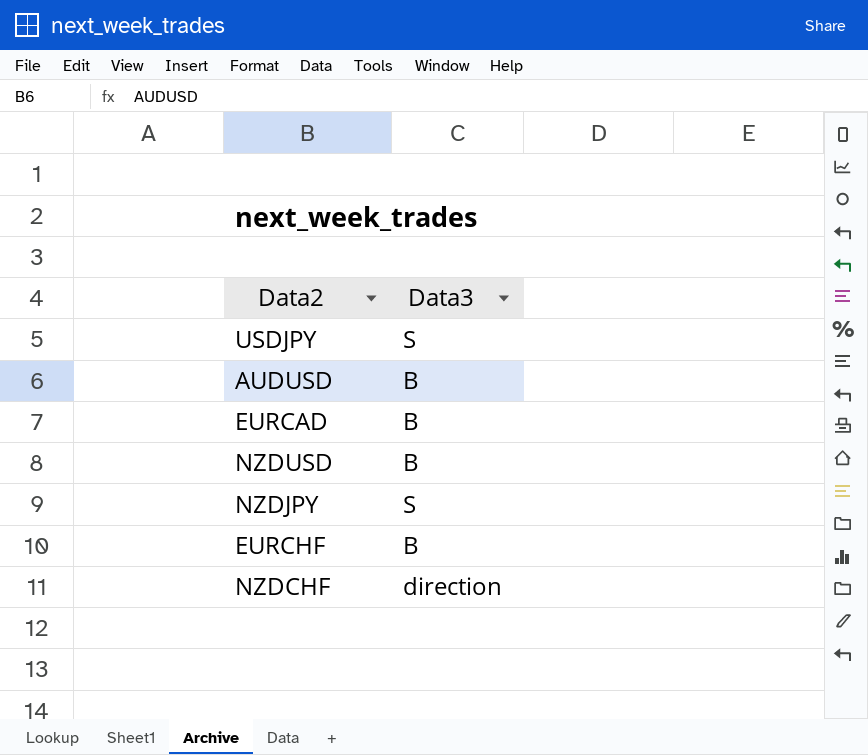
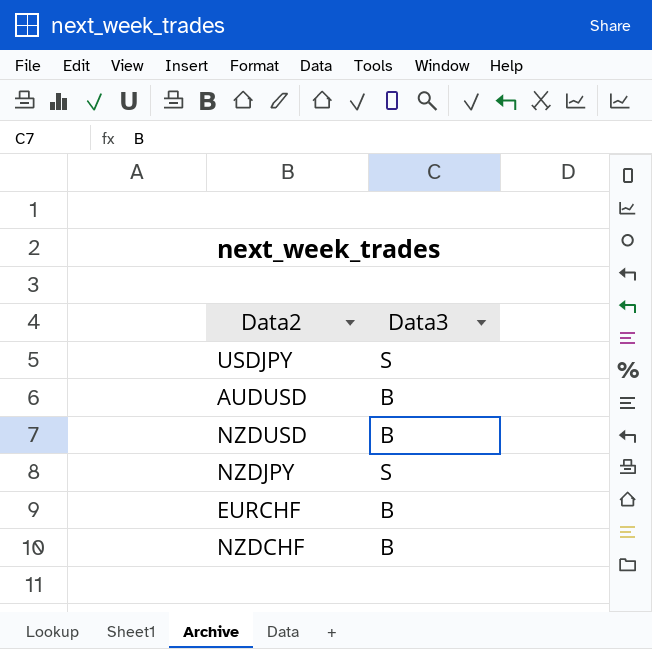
row EURCAD: B -> none
NZDCHF | Data3: direction -> B

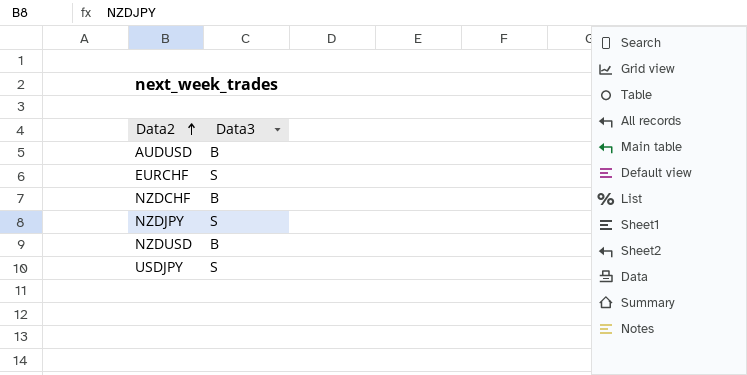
row order: none -> Data2 ascending
EURCHF | Data3: B -> S

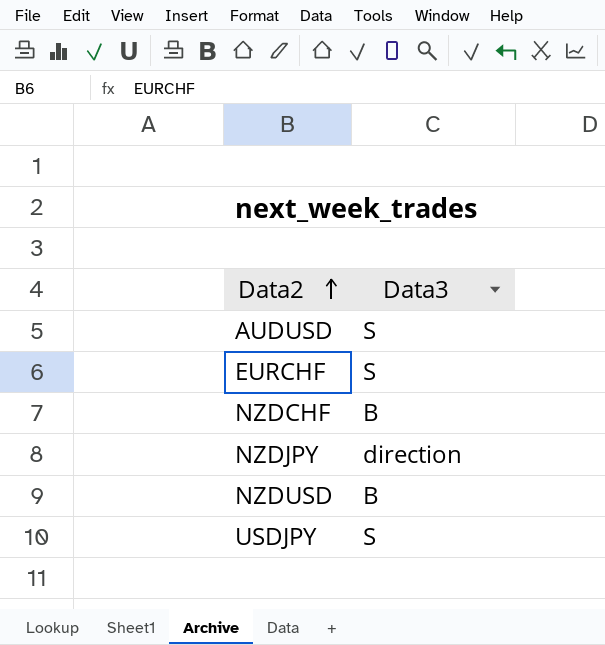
AUDUSD | Data3: B -> S
NZDJPY | Data3: S -> direction

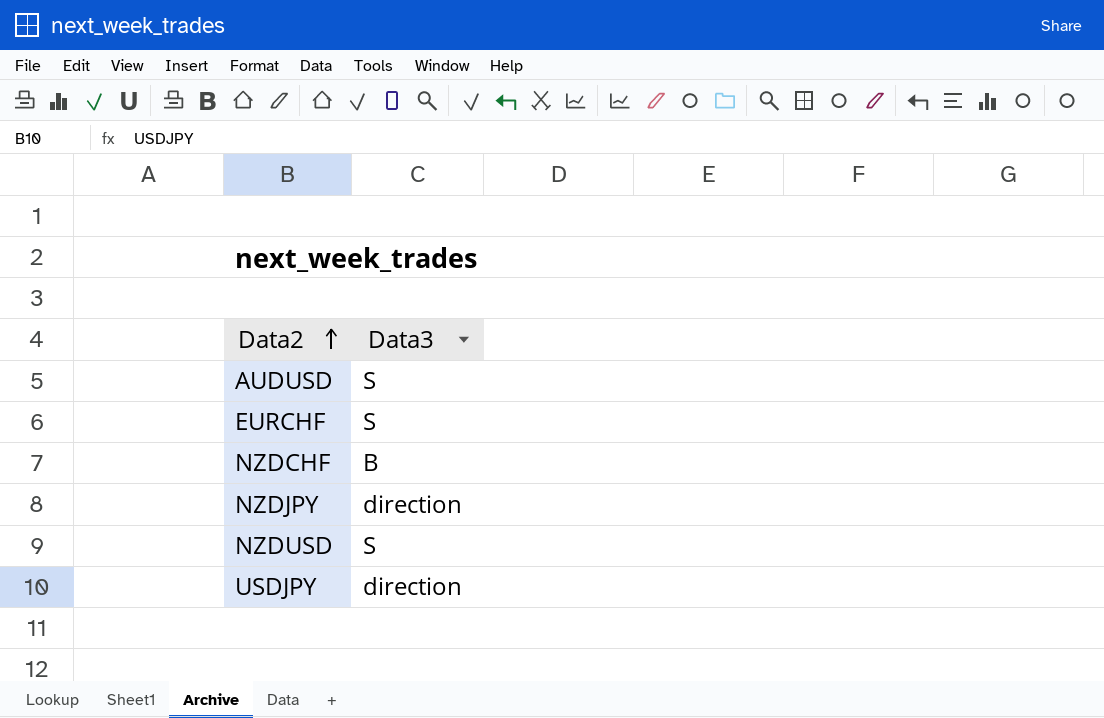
NZDUSD | Data3: B -> S
USDJPY | Data3: S -> direction

